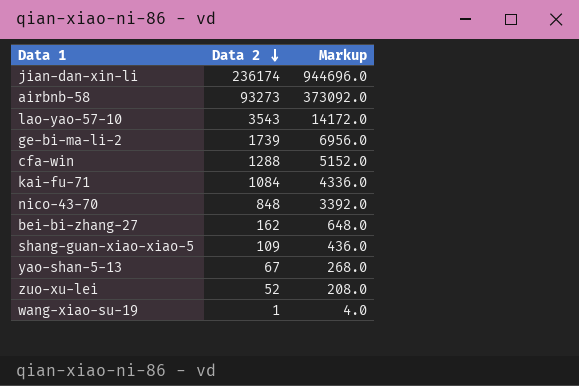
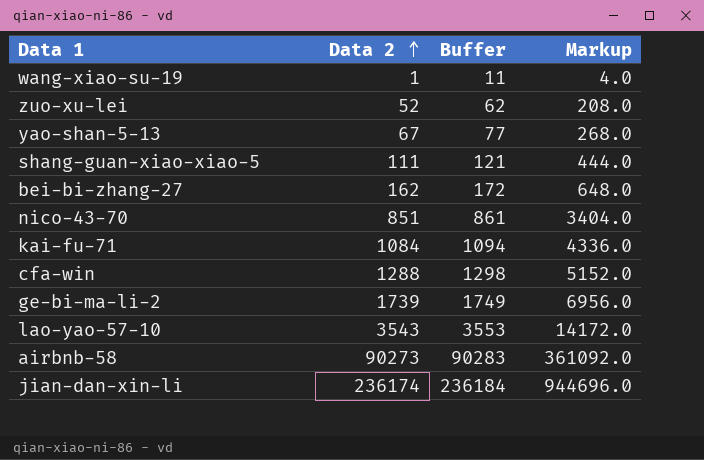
row order: Data 2 descending -> Data 2 ascending
column Buffer | formula: none -> [Data 2] + 10
shang-guan-xiao-xiao-5 | Data 2: 109 -> 111
shang-guan-xiao-xiao-5 | Markup: 436.0 -> 444.0
nico-43-70 | Data 2: 848 -> 851
nico-43-70 | Markup: 3392.0 -> 3404.0
airbnb-58 | Data 2: 93273 -> 90273
airbnb-58 | Markup: 373092.0 -> 361092.0

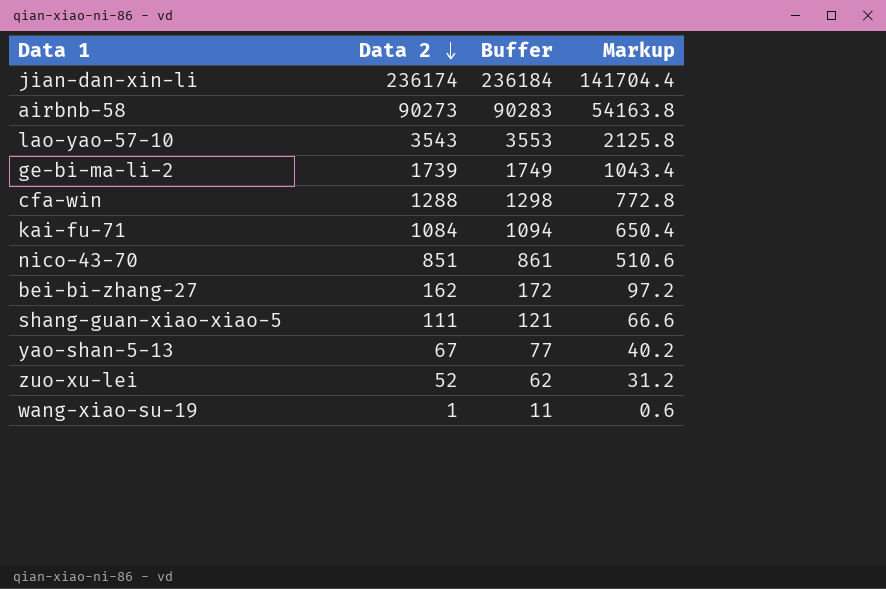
row order: Data 2 ascending -> Data 2 descending
column Markup | formula: [Data 2] * 4 -> [Data 2] * 0.6

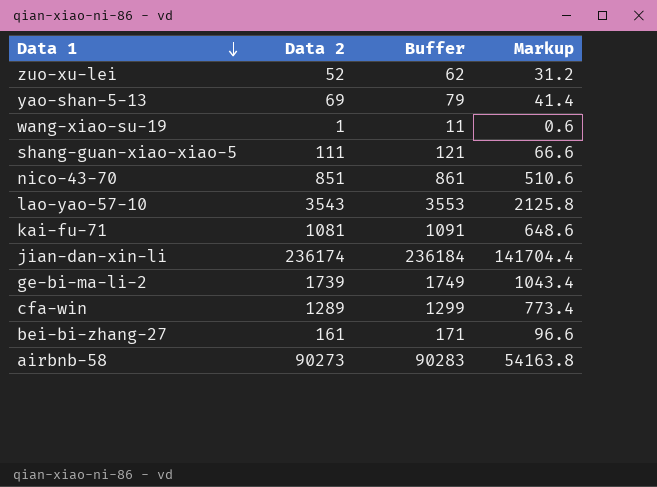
row order: Data 2 descending -> Data 1 descending
yao-shan-5-13 | Data 2: 67 -> 69
yao-shan-5-13 | Buffer: 77 -> 79
yao-shan-5-13 | Markup: 40.2 -> 41.4
kai-fu-71 | Data 2: 1084 -> 1081
kai-fu-71 | Buffer: 1094 -> 1091
kai-fu-71 | Markup: 650.4 -> 648.6
cfa-win | Data 2: 1288 -> 1289
cfa-win | Buffer: 1298 -> 1299
cfa-win | Markup: 772.8 -> 773.4
bei-bi-zhang-27 | Data 2: 162 -> 161
bei-bi-zhang-27 | Buffer: 172 -> 171
bei-bi-zhang-27 | Markup: 97.2 -> 96.6

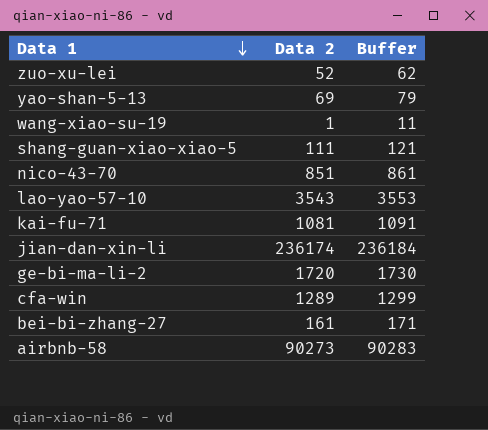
column Markup | formula: [Data 2] * 0.6 -> none
ge-bi-ma-li-2 | Data 2: 1739 -> 1720
ge-bi-ma-li-2 | Buffer: 1749 -> 1730

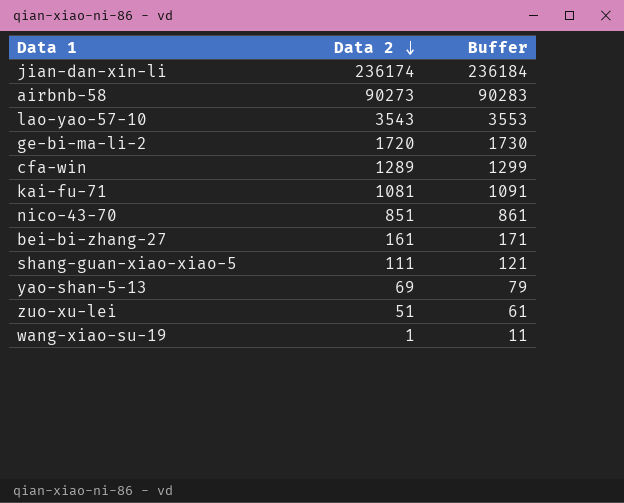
row order: Data 1 descending -> Data 2 descending
zuo-xu-lei | Data 2: 52 -> 51
zuo-xu-lei | Buffer: 62 -> 61

